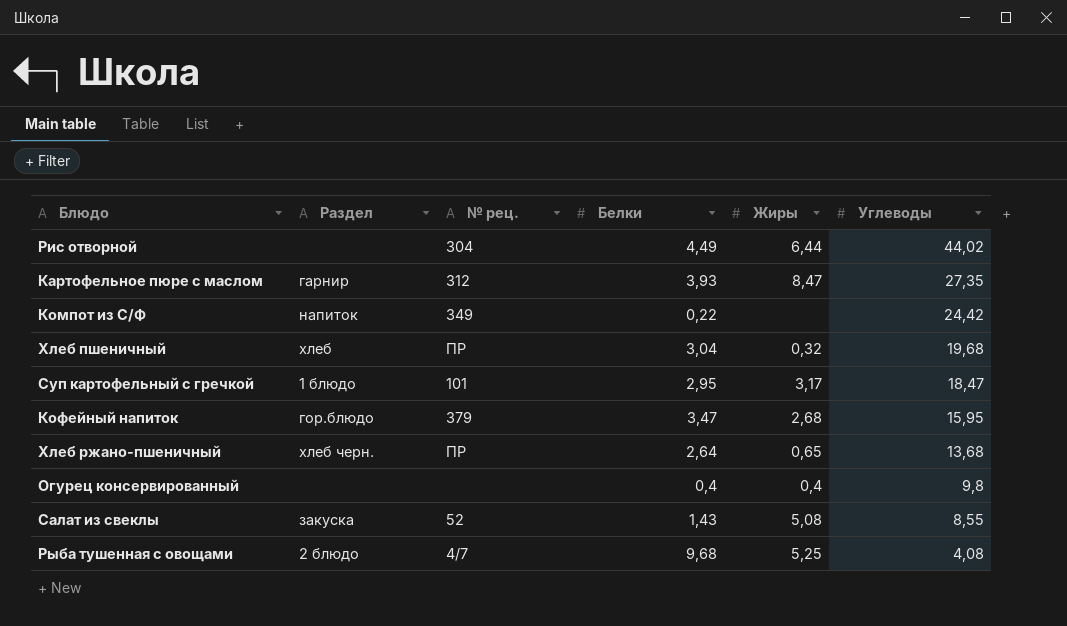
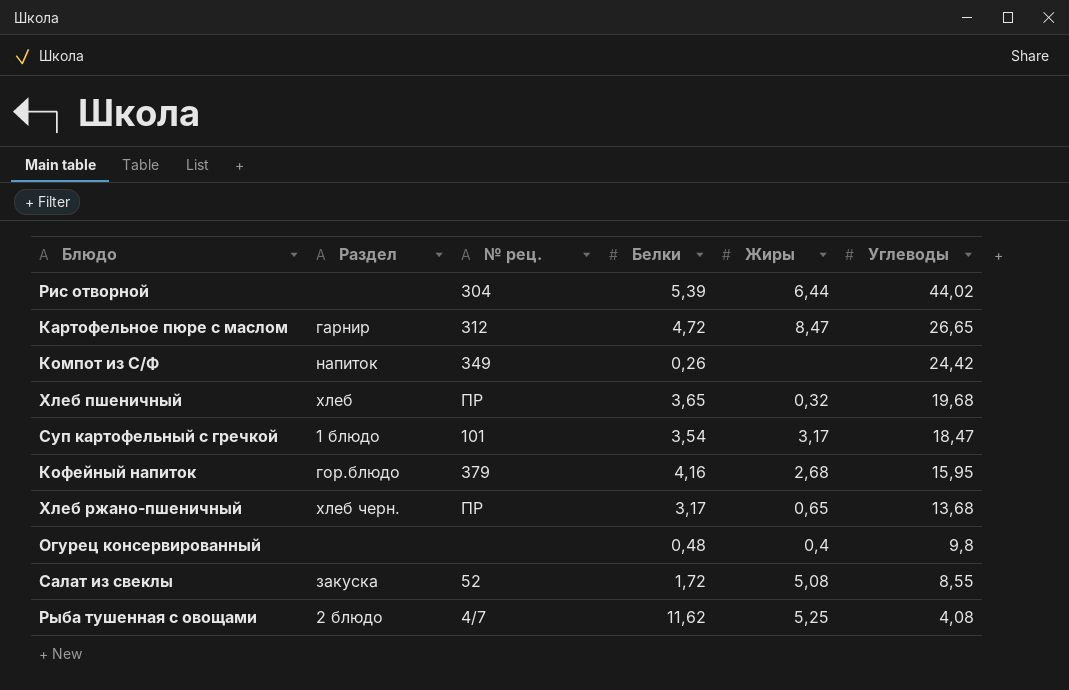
Рис отворной | Белки: 4,49 -> 5,39
Картофельное пюре с маслом | Белки: 3,93 -> 4,72
Картофельное пюре с маслом | Углеводы: 27,35 -> 26,65
Компот из С/Ф | Белки: 0,22 -> 0,26
Хлеб пшеничный | Белки: 3,04 -> 3,65
Суп картофельный с гречкой | Белки: 2,95 -> 3,54
Кофейный напиток | Белки: 3,47 -> 4,16
Хлеб ржано-пшеничный | Белки: 2,64 -> 3,17
Огурец консервированный | Белки: 0,4 -> 0,48
Салат из свеклы | Белки: 1,43 -> 1,72
Рыба тушенная с овощами | Белки: 9,68 -> 11,62

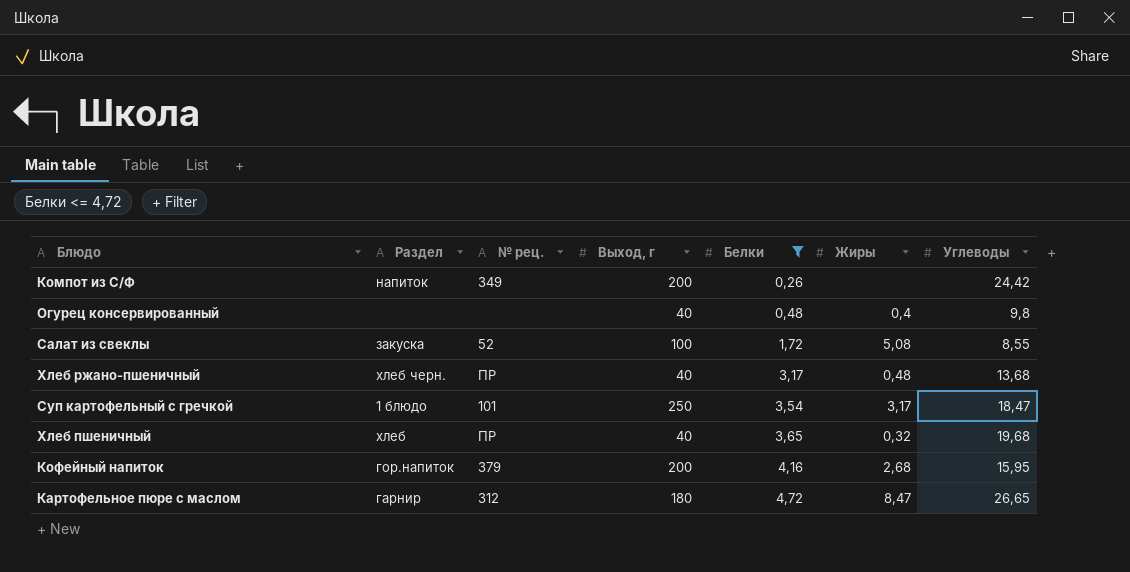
filter: none -> Белки <= 4,72
row order: Углеводы descending -> Белки ascending
column Выход, г | position: none -> 4
Хлеб ржано-пшеничный | Жиры: 0,65 -> 0,48
Кофейный напиток | Раздел: гор.блюдо -> гор.напиток

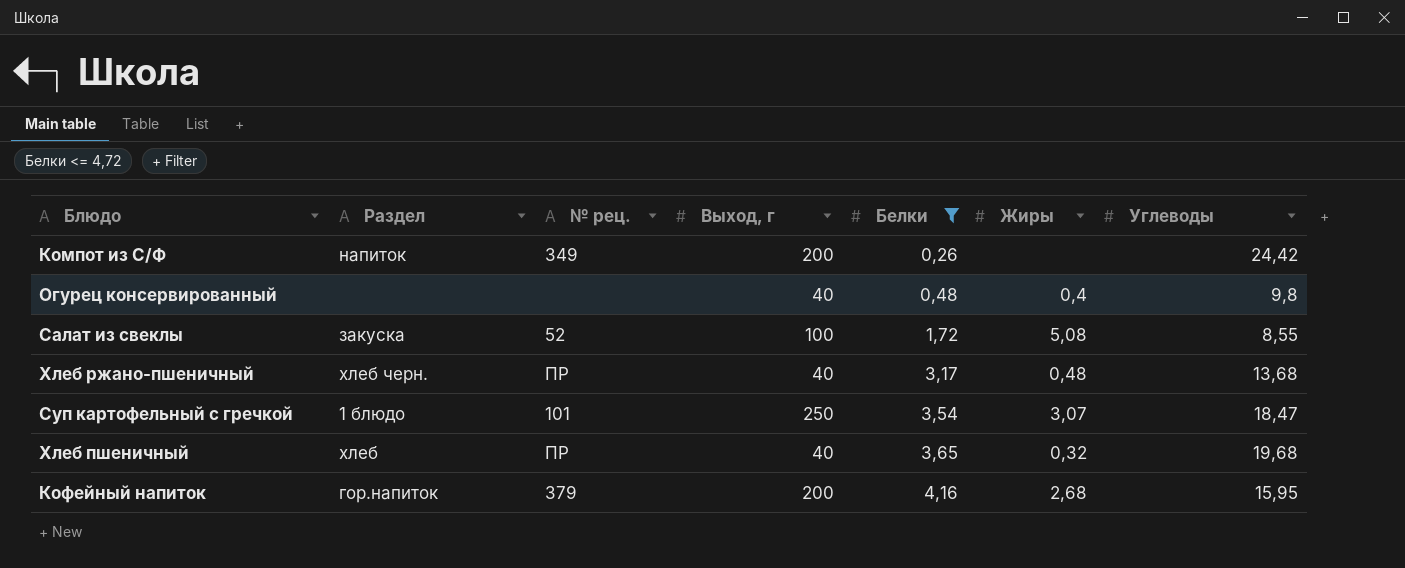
row Картофельное пюре с маслом: гарнир | 312 | 180 | 4,72 | 8,47 | 26,65 -> none
Суп картофельный с гречкой | Жиры: 3,17 -> 3,07

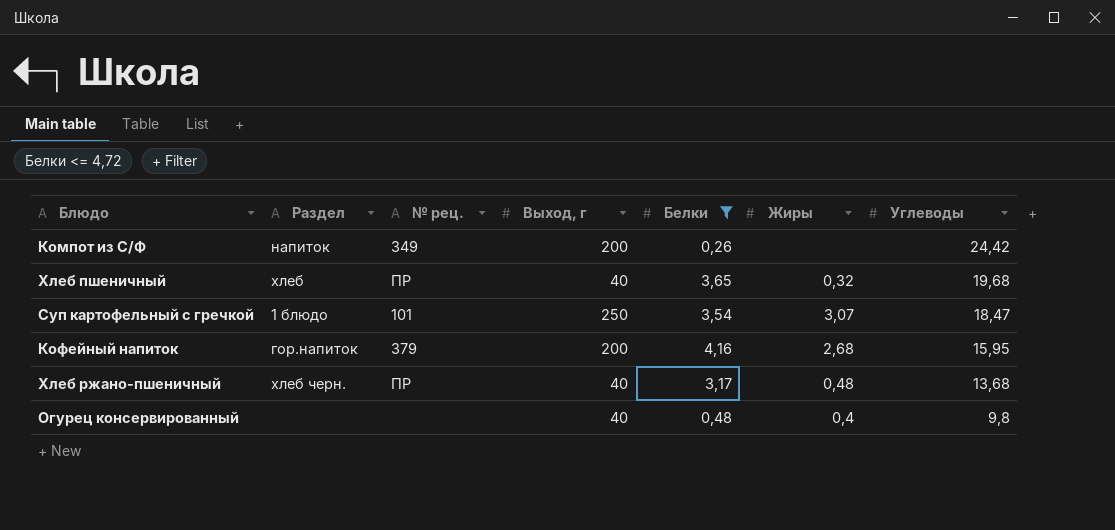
row order: Белки ascending -> Углеводы descending
row Салат из свеклы: закуска | 52 | 100 | 1,72 | 5,08 | 8,55 -> none

